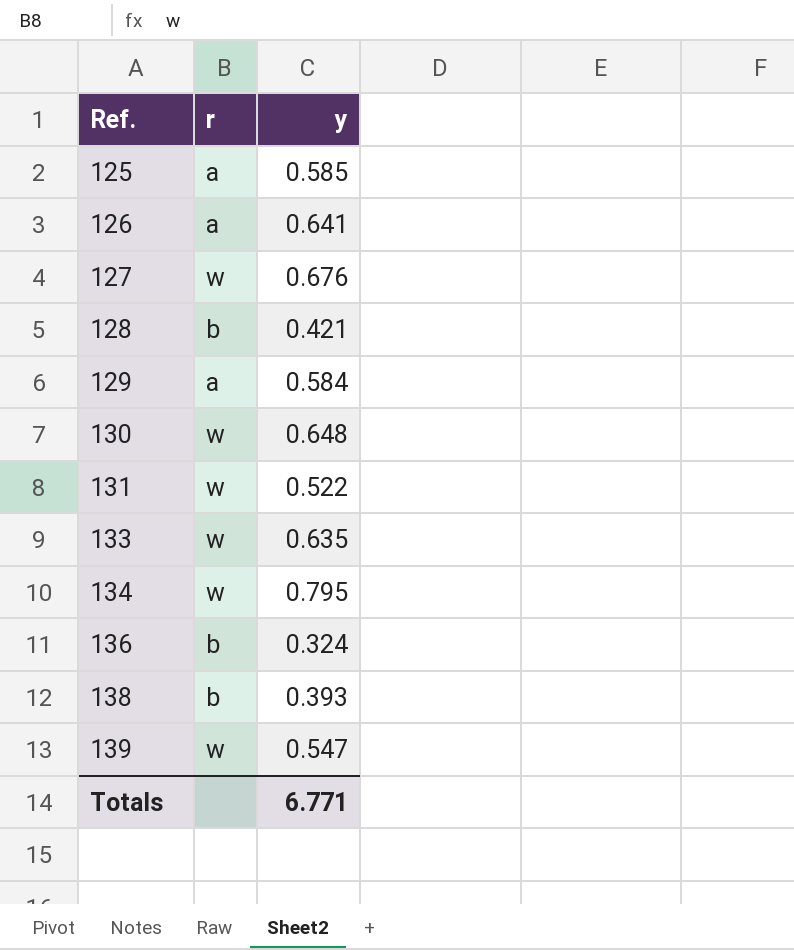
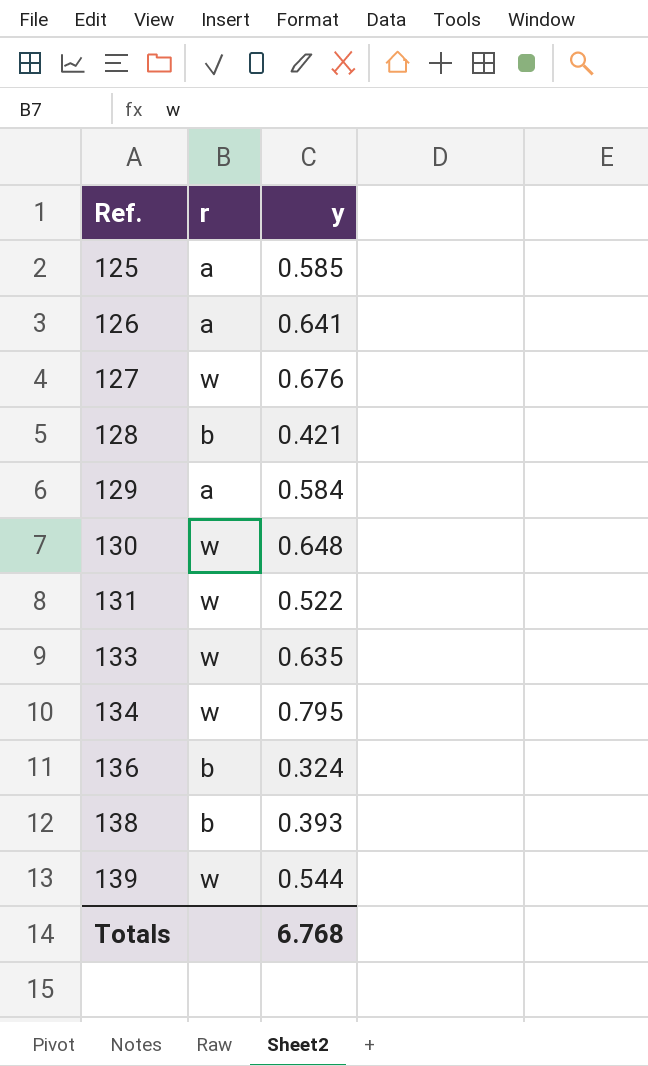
139 | y: 0.547 -> 0.544
Totals | y: 6.771 -> 6.768

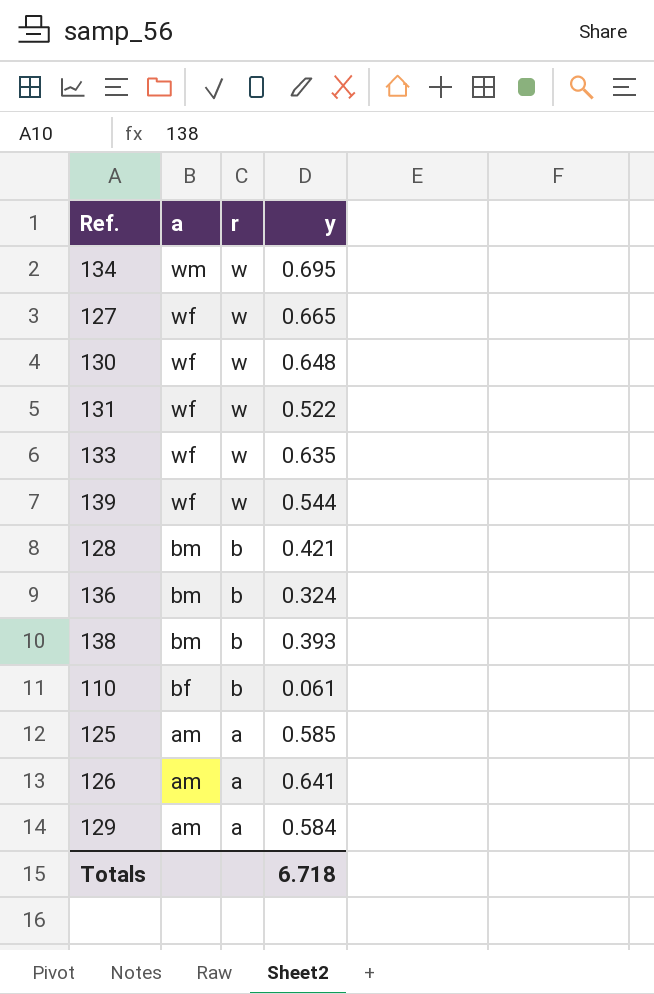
row order: Ref. ascending -> a descending
column a | position: none -> 2
134 | y: 0.795 -> 0.695
127 | y: 0.676 -> 0.665
row 110: none -> bf | b | 0.061
Totals | y: 6.768 -> 6.718

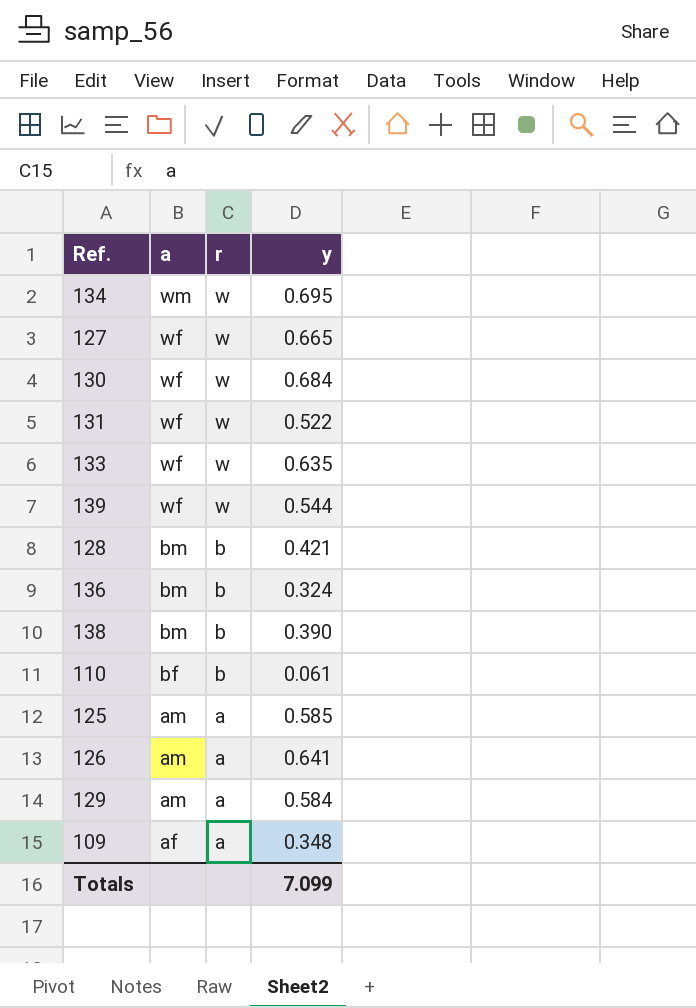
130 | y: 0.648 -> 0.684
138 | y: 0.393 -> 0.390
row 109: none -> af | a | 0.348
Totals | y: 6.718 -> 7.099

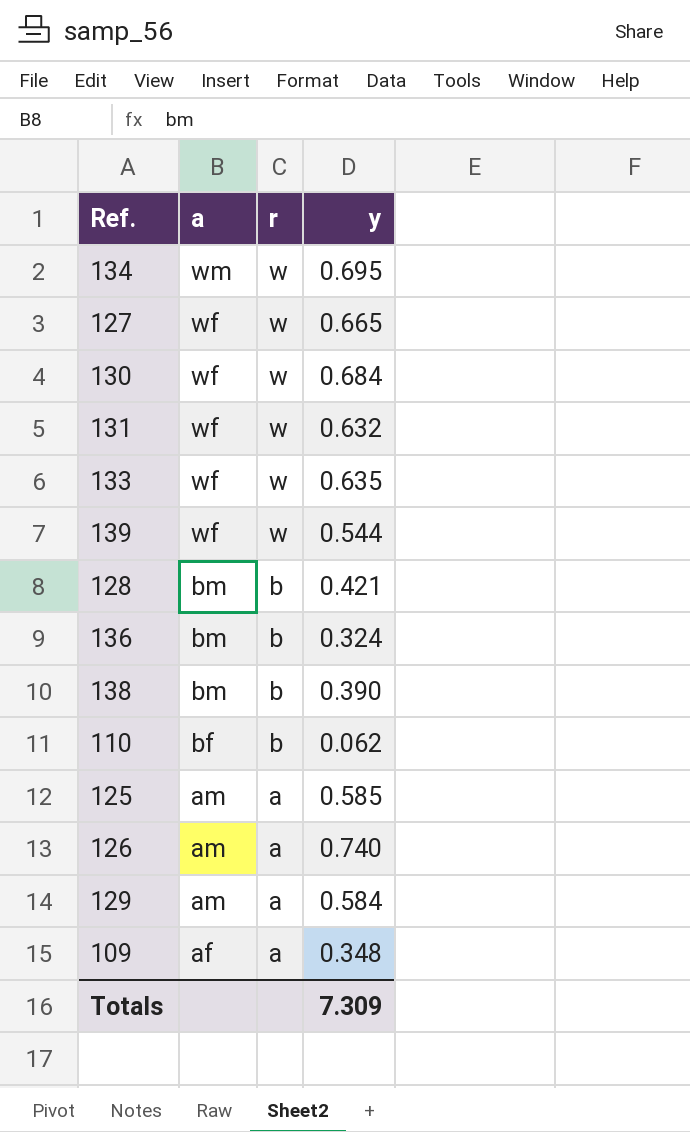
131 | y: 0.522 -> 0.632
110 | y: 0.061 -> 0.062
126 | y: 0.641 -> 0.740
Totals | y: 7.099 -> 7.309

